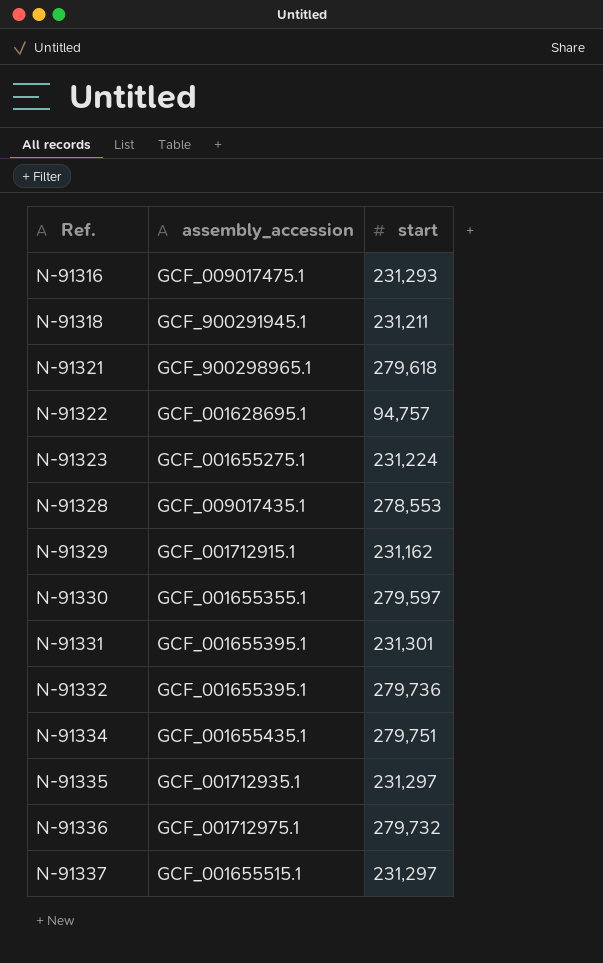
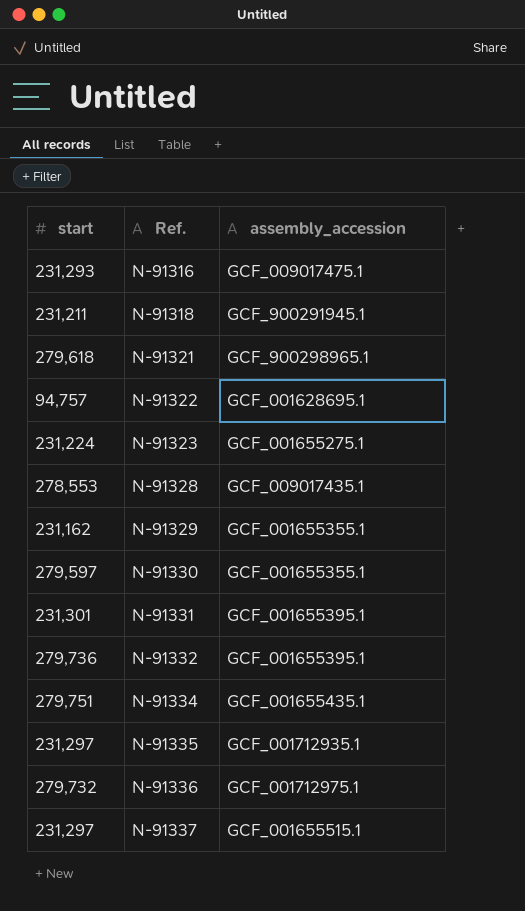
column start | position: 3 -> 1
N-91329 | assembly_accession: GCF_001712915.1 -> GCF_001655355.1

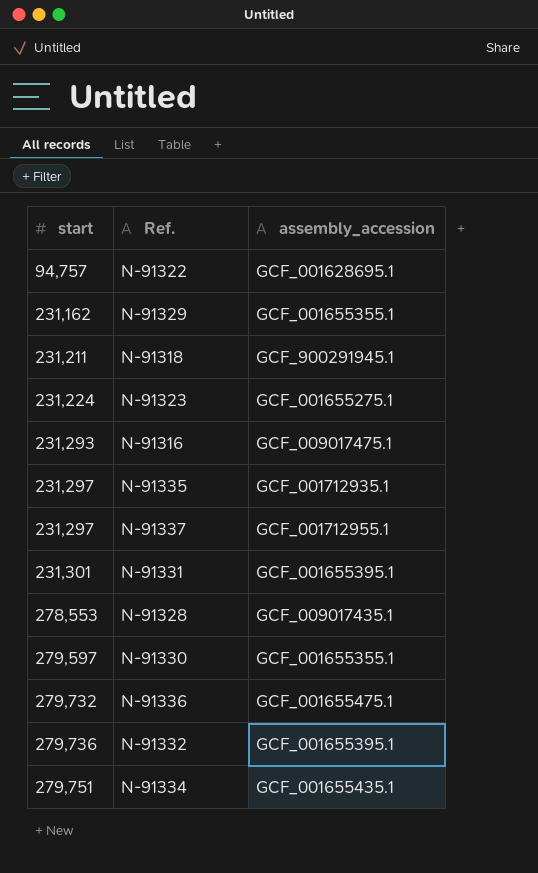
row order: Ref. ascending -> start ascending
row N-91321: 279,618 | GCF_900298965.1 -> none
N-91337 | assembly_accession: GCF_001655515.1 -> GCF_001712955.1
N-91336 | assembly_accession: GCF_001712975.1 -> GCF_001655475.1

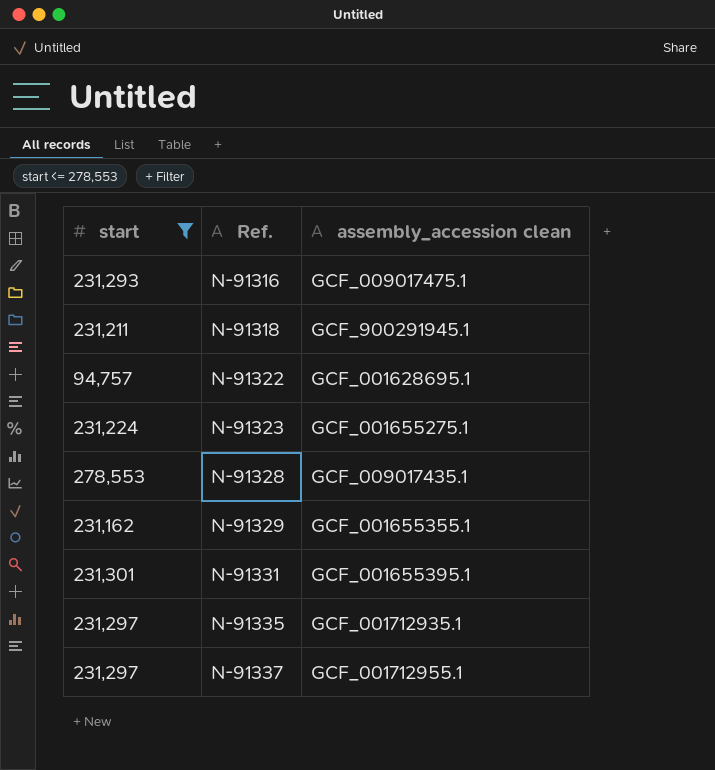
filter: none -> start <= 278,553
row order: start ascending -> Ref. ascending
column name: assembly_accession -> assembly_accession clean

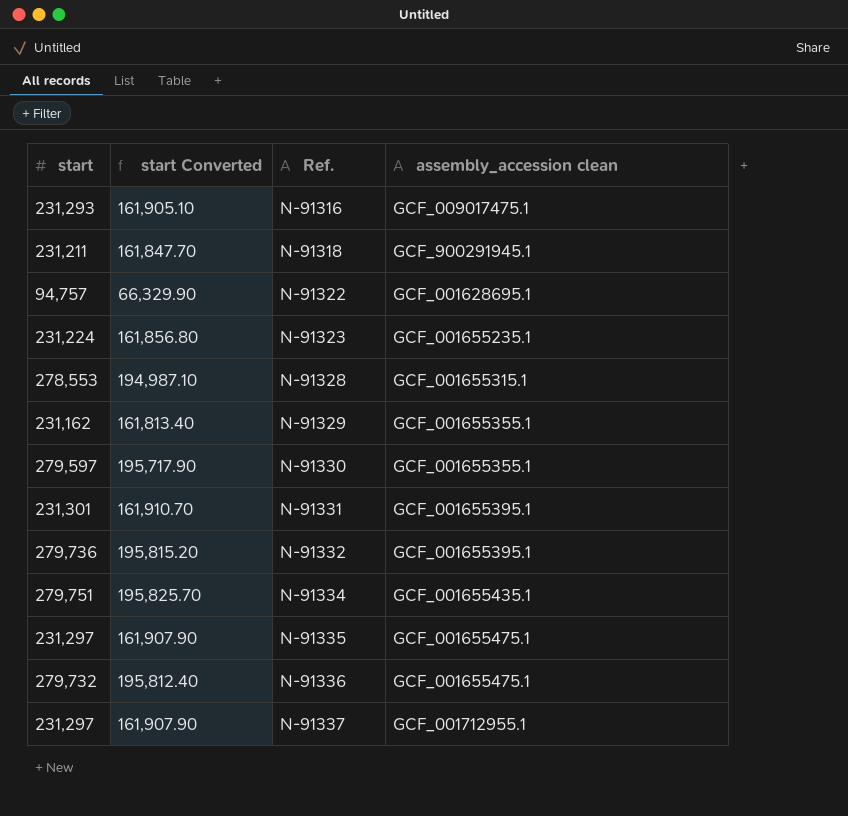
filter: start <= 278,553 -> none
column start Converted | formula: none -> [start] * 0.7
N-91323 | assembly_accession clean: GCF_001655275.1 -> GCF_001655235.1
N-91328 | assembly_accession clean: GCF_009017435.1 -> GCF_001655315.1
N-91335 | assembly_accession clean: GCF_001712935.1 -> GCF_001655475.1

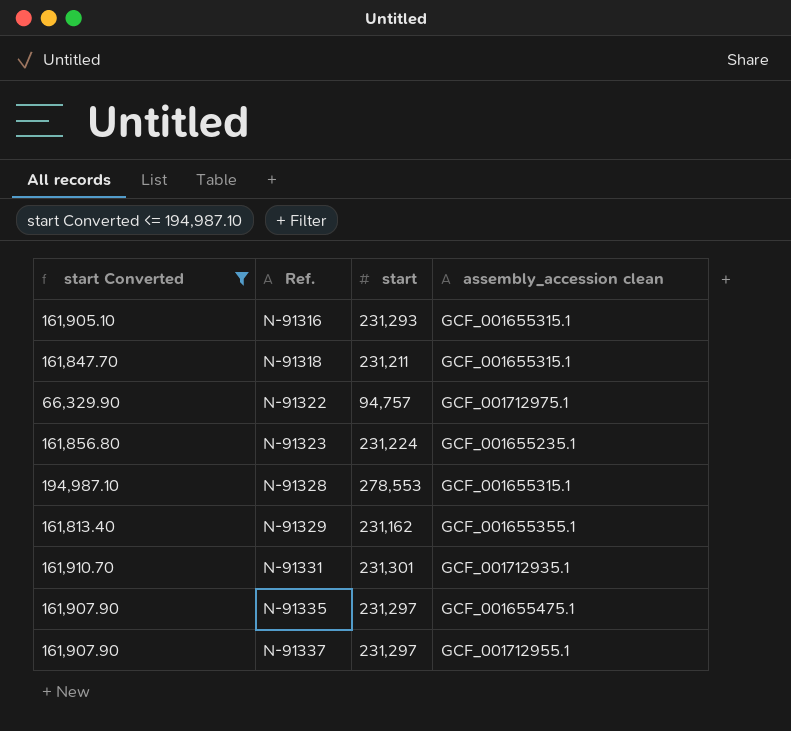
filter: none -> start Converted <= 194,987.10
column start | position: 1 -> 3
N-91316 | assembly_accession clean: GCF_009017475.1 -> GCF_001655315.1
N-91318 | assembly_accession clean: GCF_900291945.1 -> GCF_001655315.1
N-91322 | assembly_accession clean: GCF_001628695.1 -> GCF_001712975.1
N-91331 | assembly_accession clean: GCF_001655395.1 -> GCF_001712935.1

